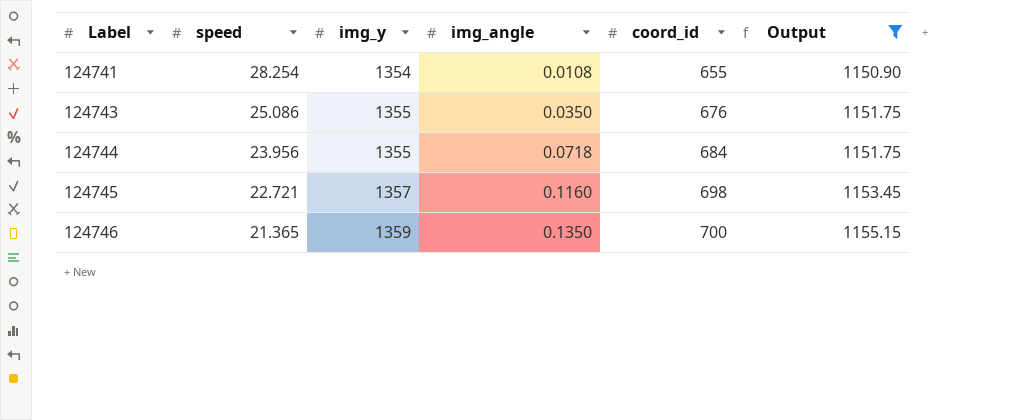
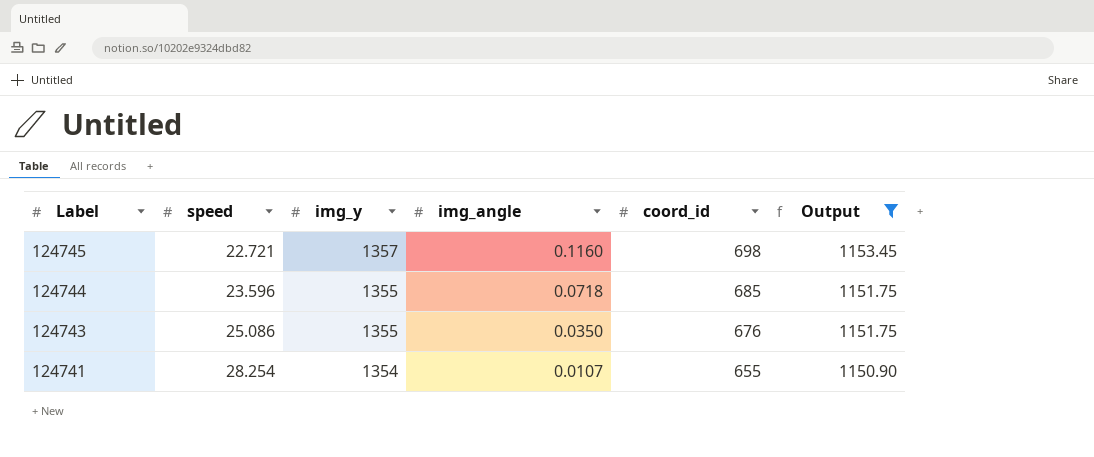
row order: Label ascending -> Label descending
row 124746: 21.365 | 1359 | 0.1350 | 700 | 1155.15 -> none
124744 | speed: 23.956 -> 23.596
124744 | coord_id: 684 -> 685
124741 | img_angle: 0.0108 -> 0.0107

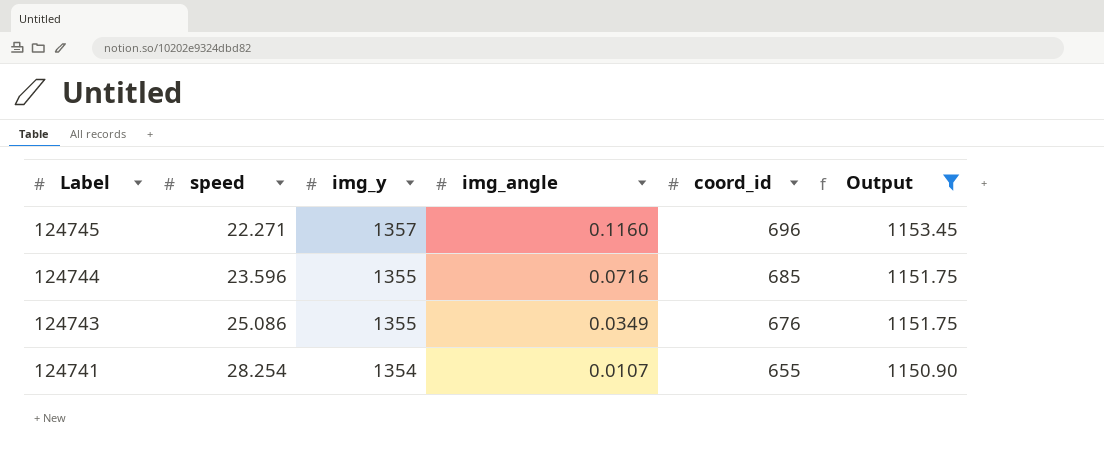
124745 | speed: 22.721 -> 22.271
124745 | coord_id: 698 -> 696
124744 | img_angle: 0.0718 -> 0.0716
124743 | img_angle: 0.0350 -> 0.0349

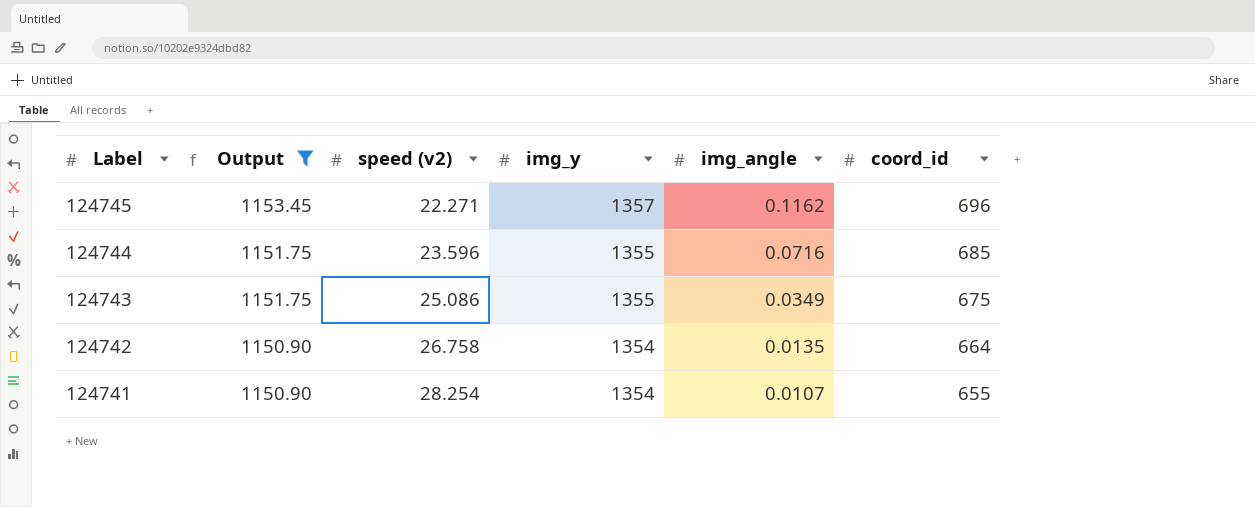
column Output | position: 6 -> 2
column name: speed -> speed (v2)
124745 | img_angle: 0.1160 -> 0.1162
124743 | coord_id: 676 -> 675
row 124742: none -> 1150.90 | 26.758 | 1354 | 0.0135 | 664

